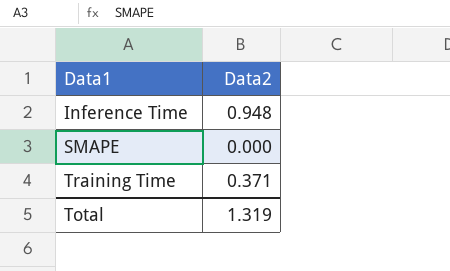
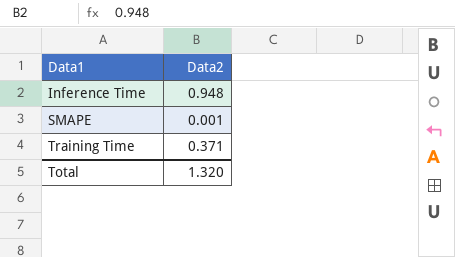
SMAPE | Data2: 0.000 -> 0.001
Total | Data2: 1.319 -> 1.320

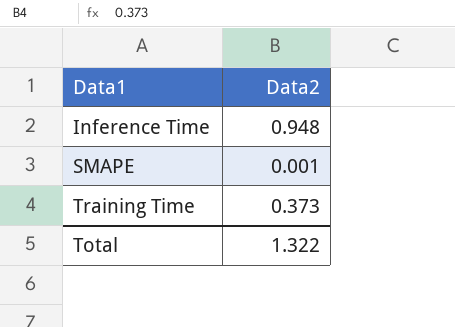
Training Time | Data2: 0.371 -> 0.373
Total | Data2: 1.320 -> 1.322

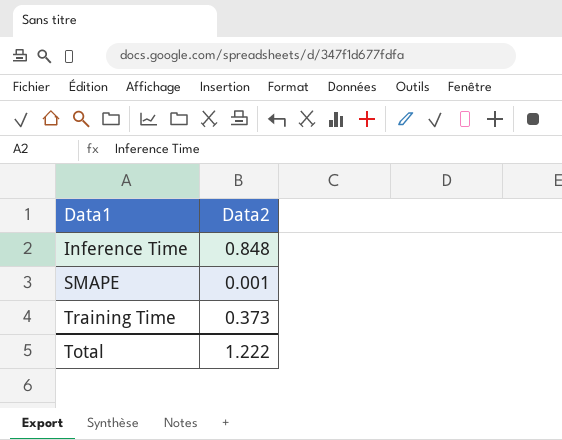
Inference Time | Data2: 0.948 -> 0.848
Total | Data2: 1.322 -> 1.222

